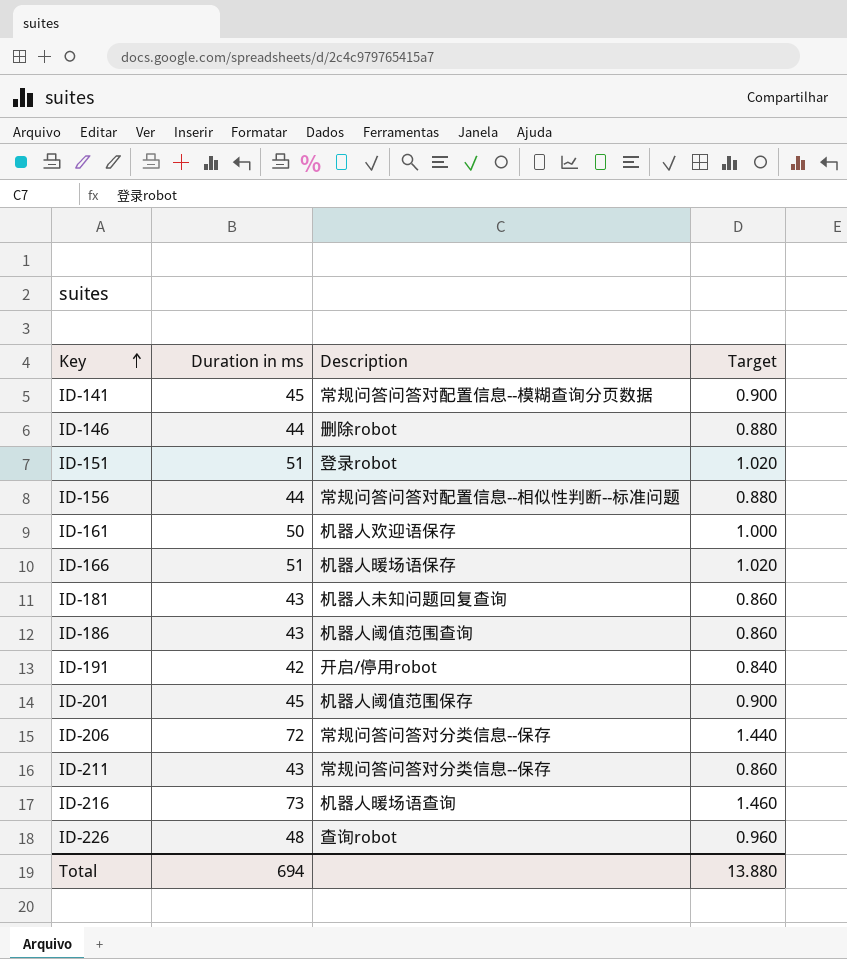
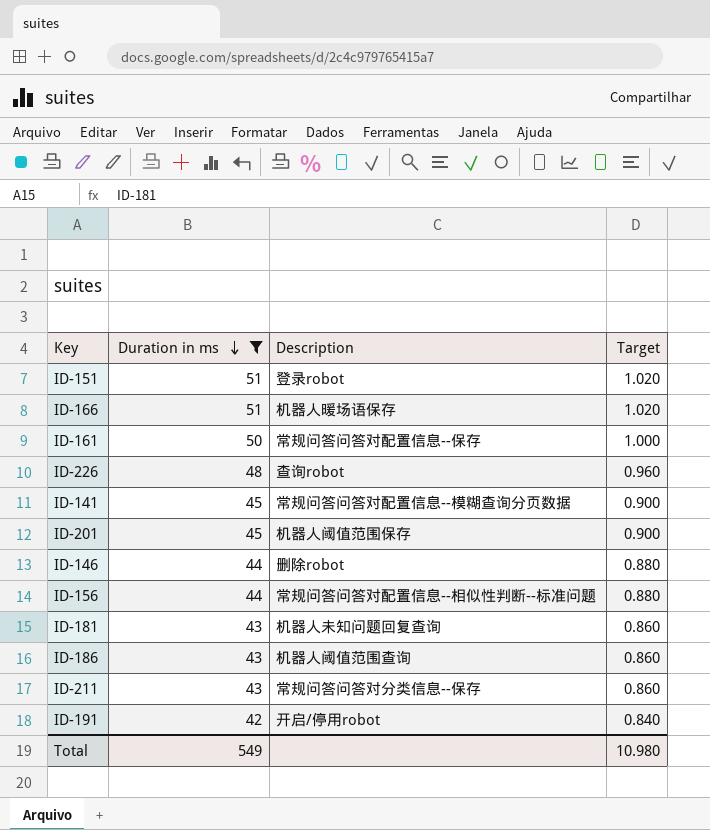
filter: none -> Duration in ms <= 51
row order: Key ascending -> Duration in ms descending
ID-161 | Description: 机器人欢迎语保存 -> 常规问答问答对配置信息--保存
Total | Duration in ms: 694 -> 549
Total | Target: 13.880 -> 10.980

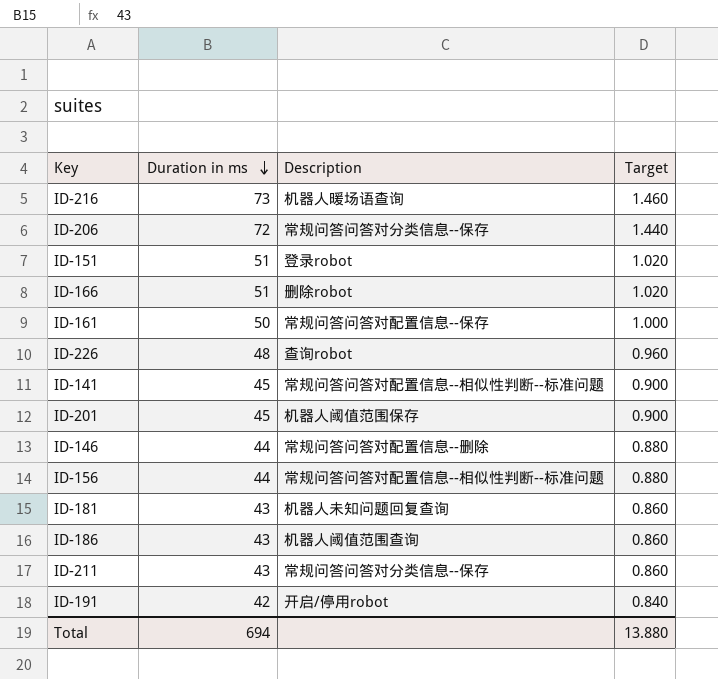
filter: Duration in ms <= 51 -> none
ID-166 | Description: 机器人暖场语保存 -> 删除robot
ID-141 | Description: 常规问答问答对配置信息--模糊查询分页数据 -> 常规问答问答对配置信息--相似性判断--标准问题
ID-146 | Description: 删除robot -> 常规问答问答对配置信息--删除
Total | Duration in ms: 549 -> 694
Total | Target: 10.980 -> 13.880

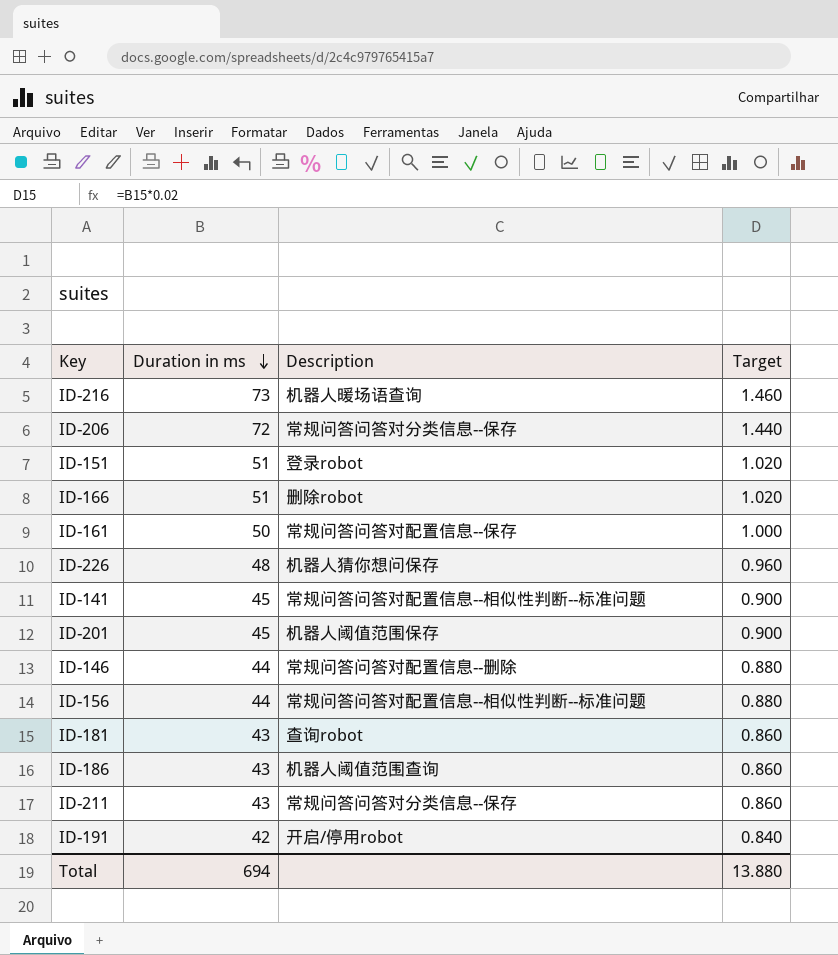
ID-226 | Description: 查询robot -> 机器人猜你想问保存
ID-181 | Description: 机器人未知问题回复查询 -> 查询robot

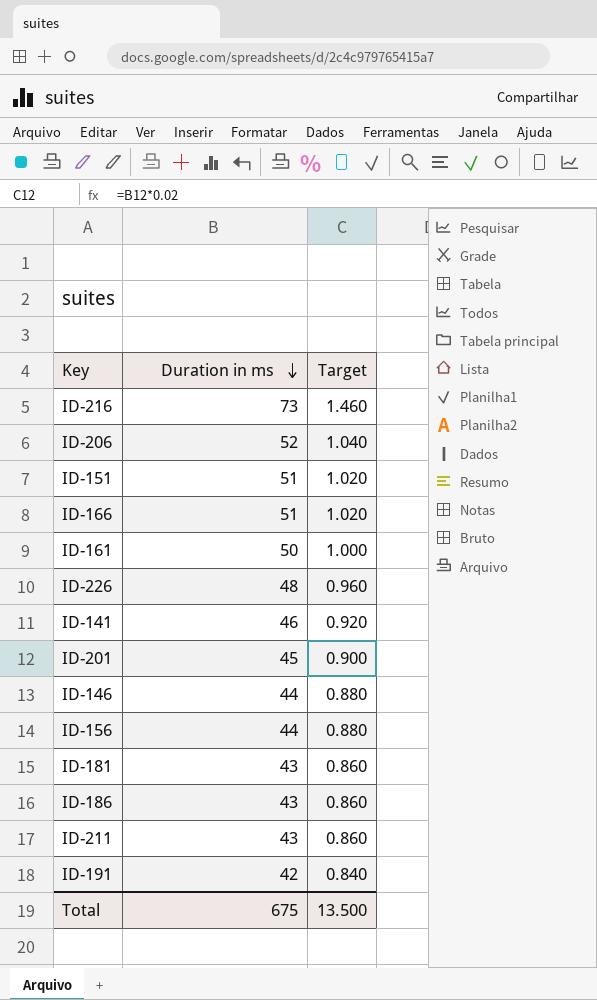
column Description | position: 3 -> none
ID-206 | Duration in ms: 72 -> 52
ID-206 | Target: 1.440 -> 1.040
ID-141 | Duration in ms: 45 -> 46
ID-141 | Target: 0.900 -> 0.920
Total | Duration in ms: 694 -> 675
Total | Target: 13.880 -> 13.500

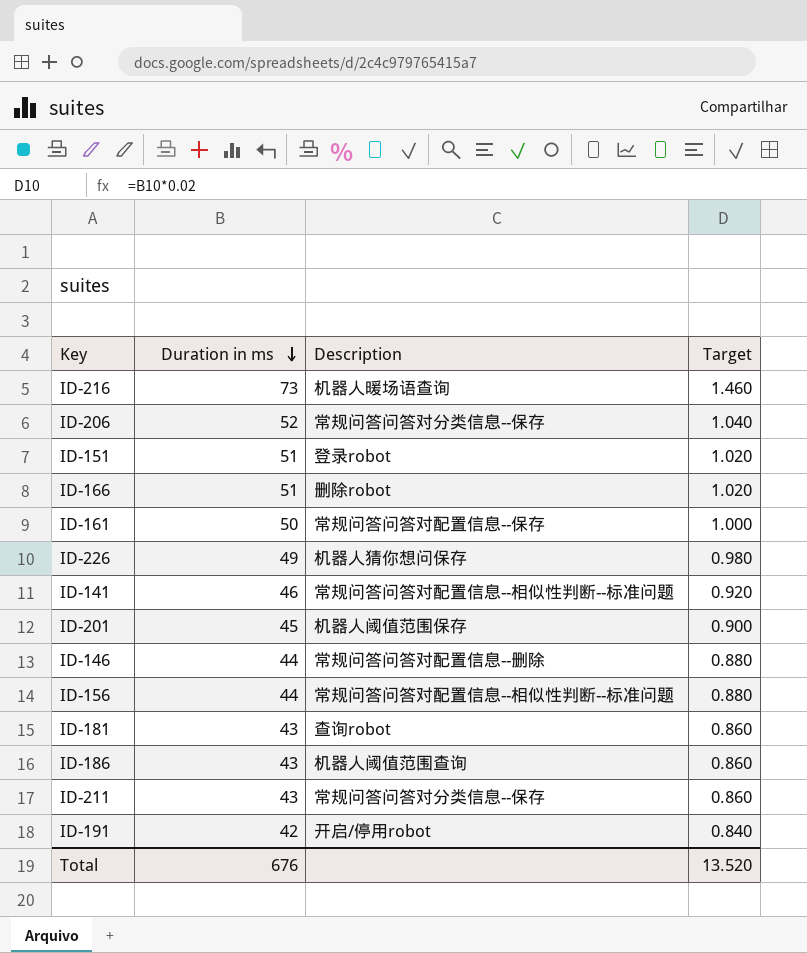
column Description | position: none -> 3
ID-226 | Duration in ms: 48 -> 49
ID-226 | Target: 0.960 -> 0.980
Total | Duration in ms: 675 -> 676
Total | Target: 13.500 -> 13.520

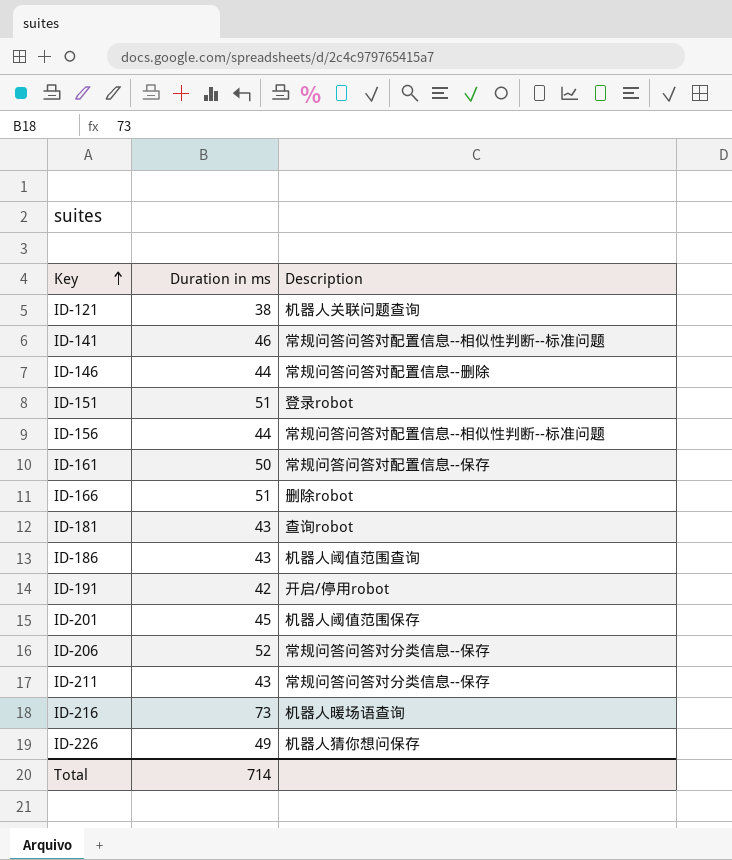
row order: Duration in ms descending -> Key ascending
column Target | formula: [Duration in ms] * 0.02 -> none
row ID-121: none -> 38 | 机器人关联问题查询
Total | Duration in ms: 676 -> 714

